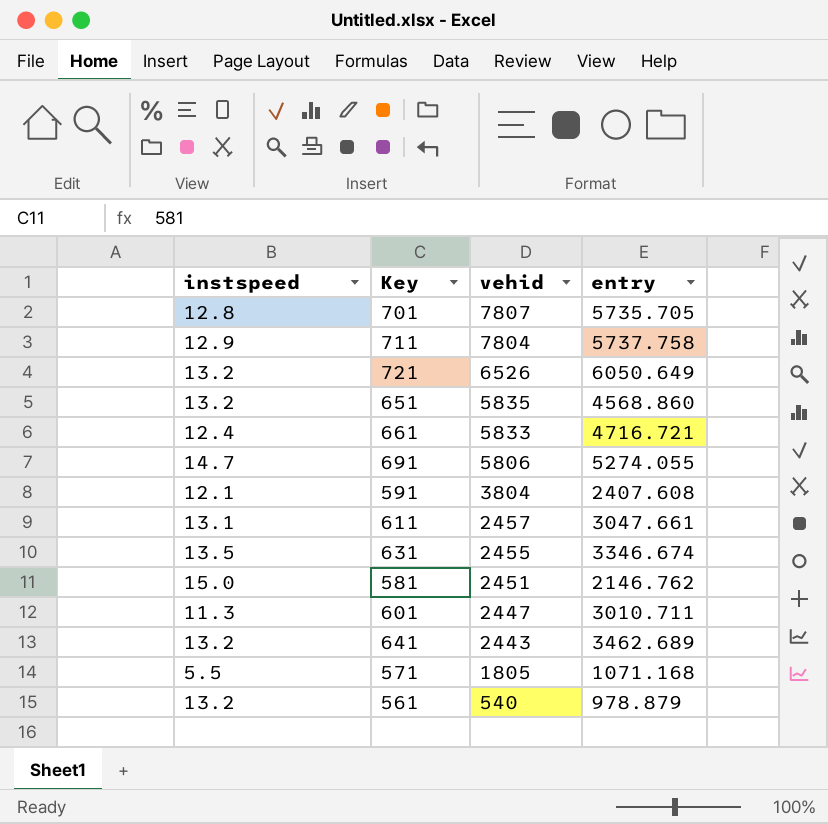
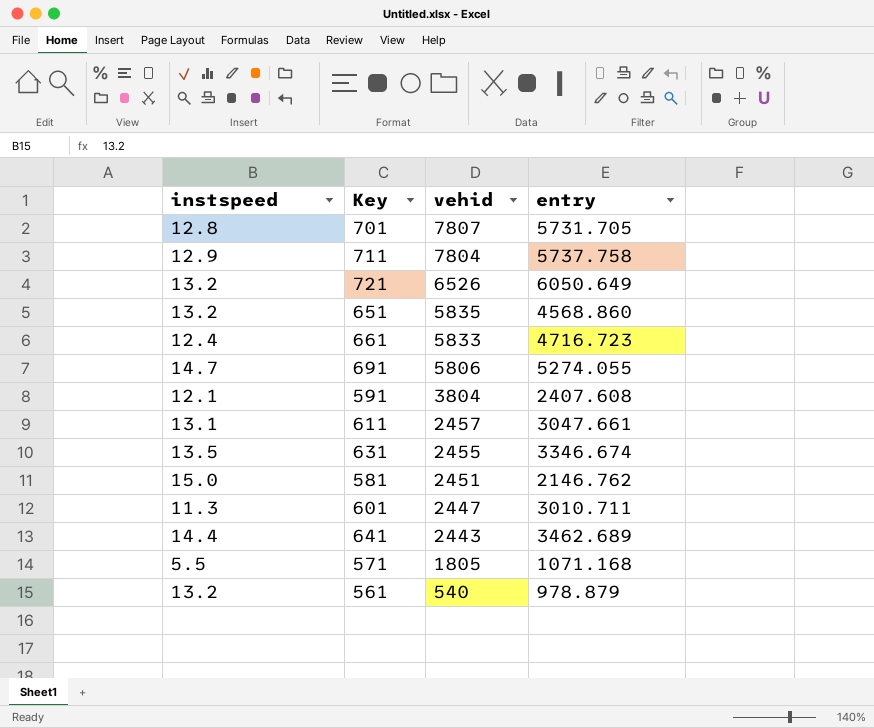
701 | entry: 5735.705 -> 5731.705
661 | entry: 4716.721 -> 4716.723
641 | instspeed: 13.2 -> 14.4

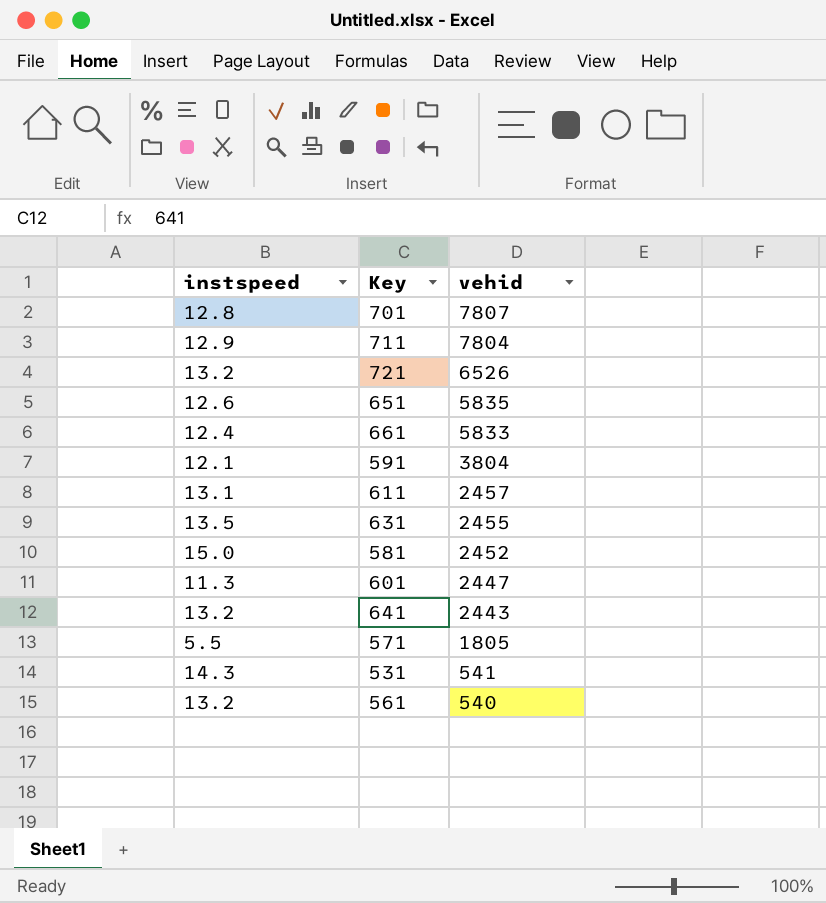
column entry | position: 4 -> none
row 691: 14.7 | 5806 | 5274.055 -> none
651 | instspeed: 13.2 -> 12.6
581 | vehid: 2451 -> 2452
641 | instspeed: 14.4 -> 13.2
row 531: none -> 14.3 | 541

